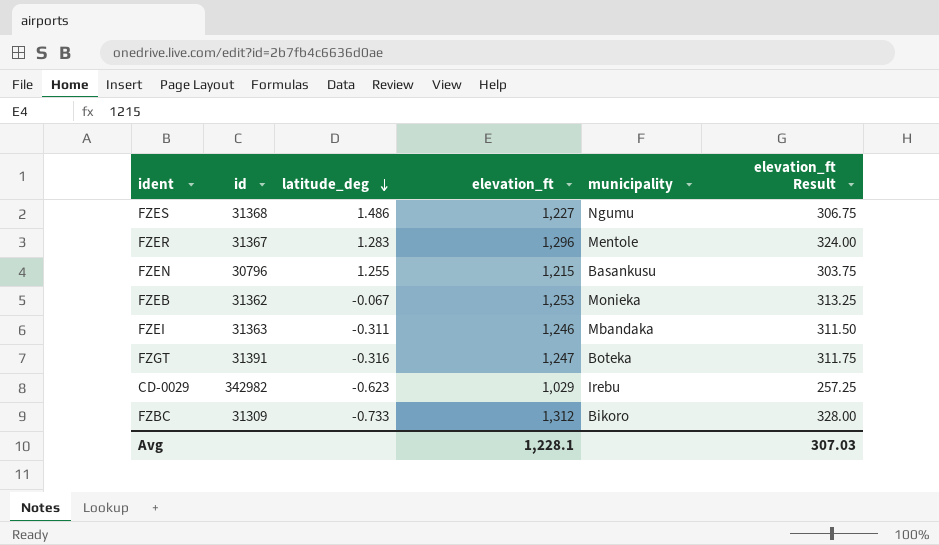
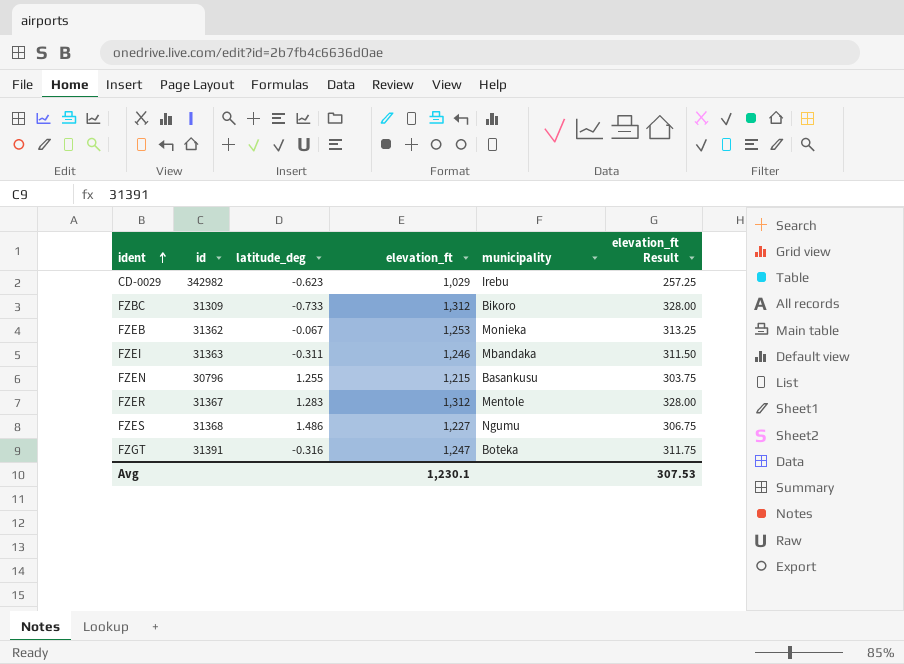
row order: latitude_deg descending -> ident ascending
FZER | elevation_ft: 1,296 -> 1,312
FZER | elevation_ft Result: 324.00 -> 328.00
Avg | elevation_ft: 1,228.1 -> 1,230.1
Avg | elevation_ft Result: 307.03 -> 307.53

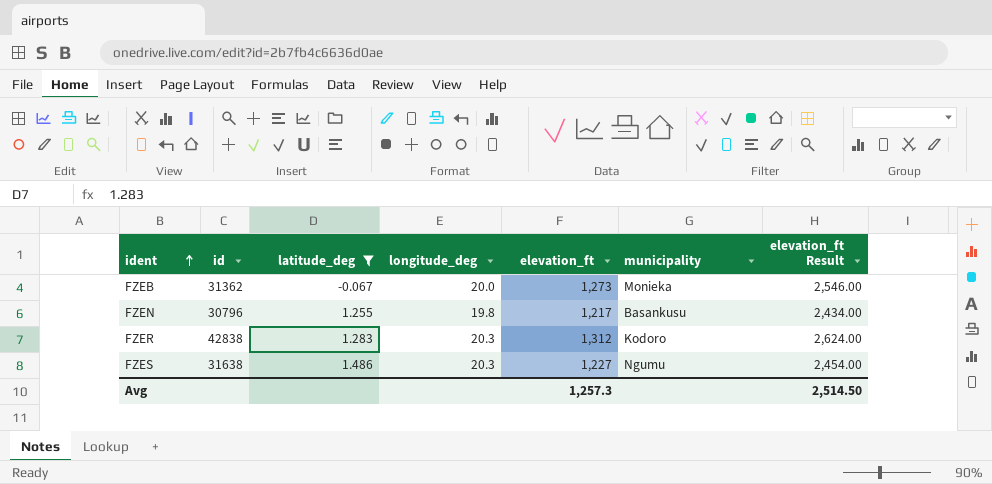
filter: none -> latitude_deg >= -0.067
column longitude_deg | position: none -> 4
column elevation_ft Result | formula: [elevation_ft] * 0.25 -> [elevation_ft] * 2
FZEB | elevation_ft: 1,253 -> 1,273
FZEN | elevation_ft: 1,215 -> 1,217
FZER | id: 31367 -> 42838
FZER | municipality: Mentole -> Kodoro
FZES | id: 31368 -> 31638
Avg | elevation_ft: 1,230.1 -> 1,257.3
Avg | elevation_ft Result: 307.53 -> 2,514.50

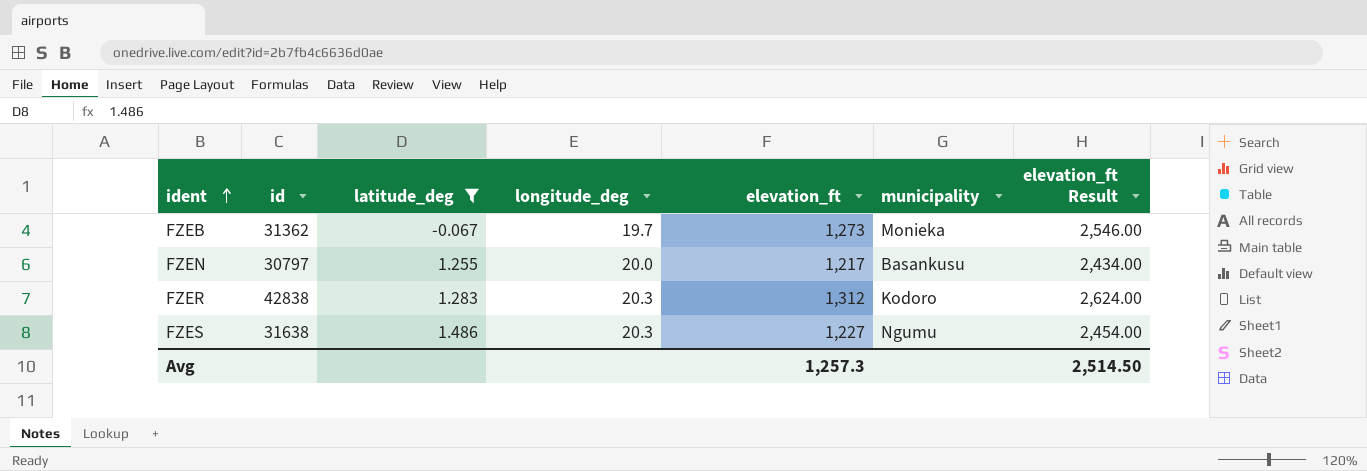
FZEB | longitude_deg: 20.0 -> 19.7
FZEN | id: 30796 -> 30797
FZEN | longitude_deg: 19.8 -> 20.0

